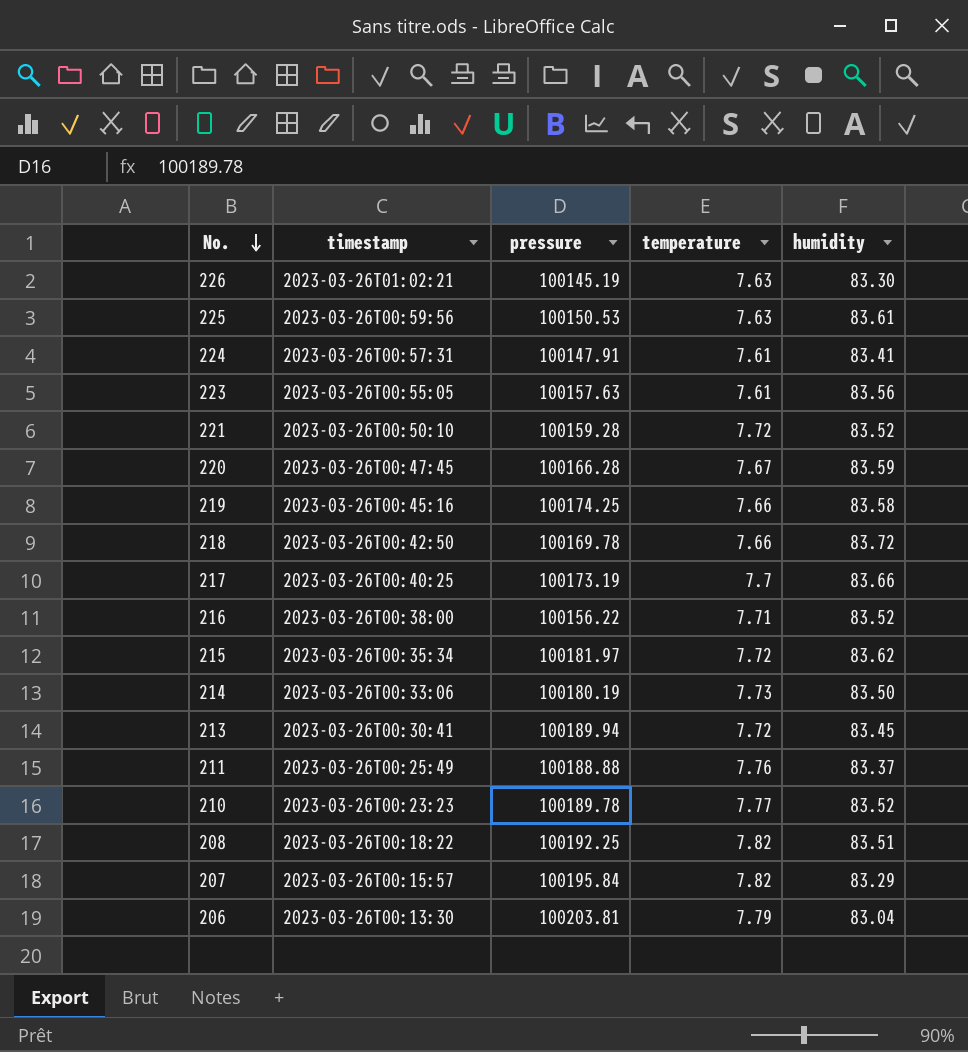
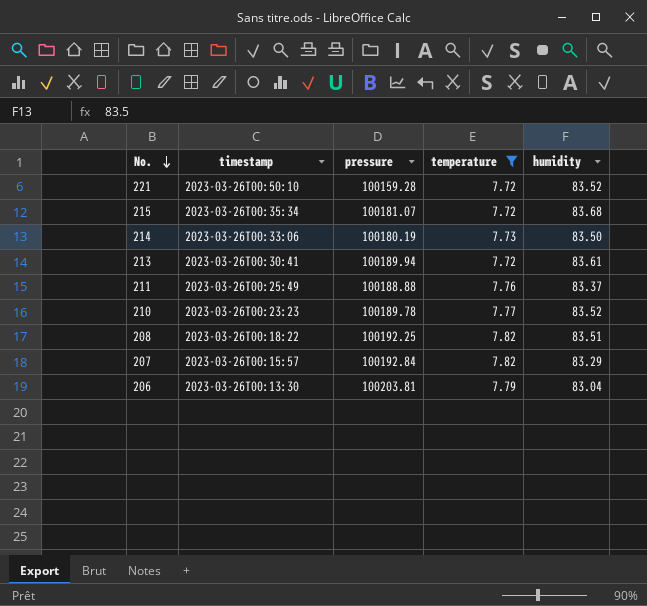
filter: none -> temperature >= 7.72
215 | pressure: 100181.97 -> 100181.07
215 | humidity: 83.62 -> 83.68
213 | humidity: 83.45 -> 83.61
207 | pressure: 100195.84 -> 100192.84

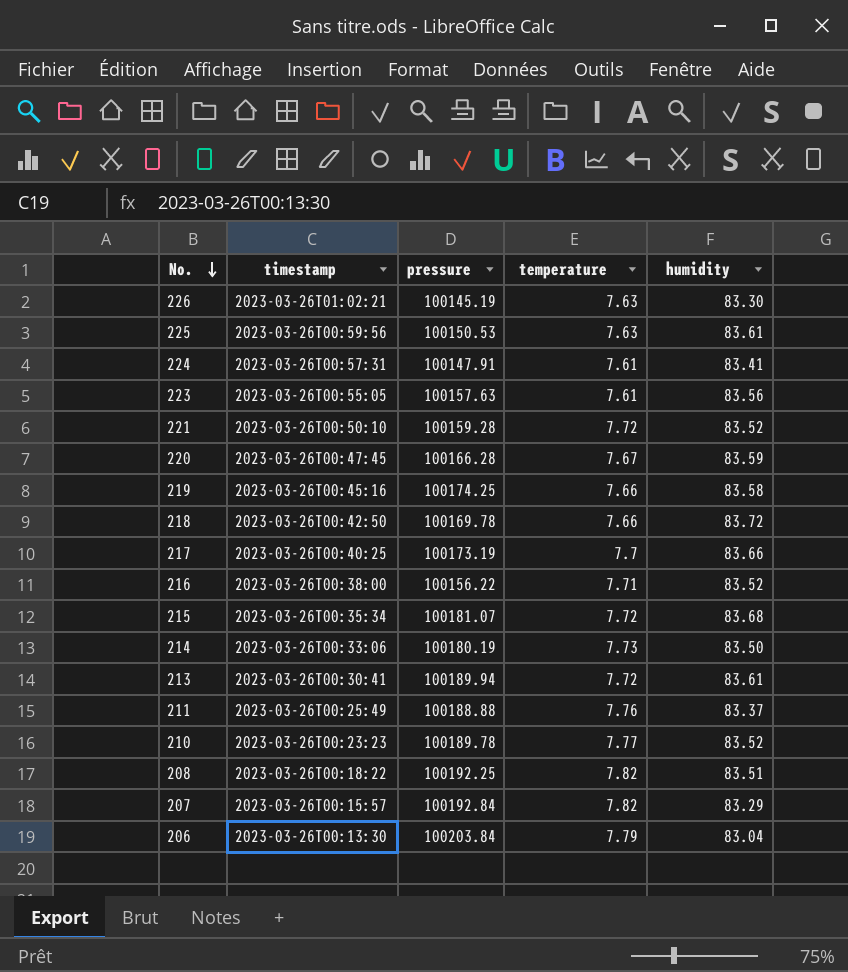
filter: temperature >= 7.72 -> none
206 | pressure: 100203.81 -> 100203.84

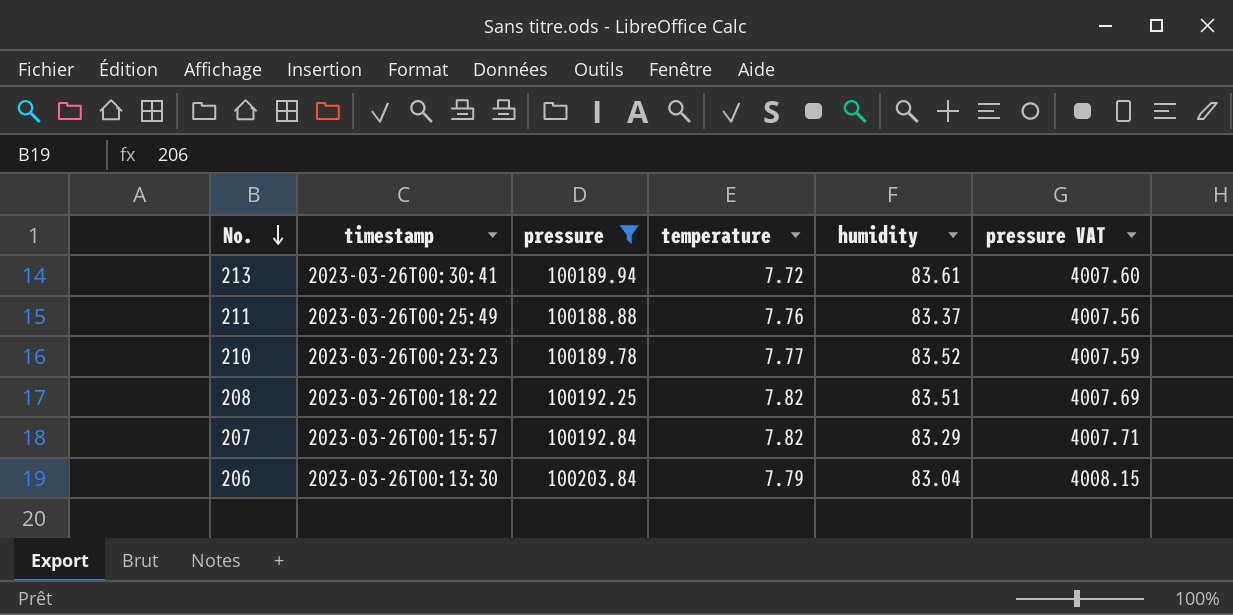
filter: none -> pressure >= 100188.88
column pressure VAT | formula: none -> [pressure] * 0.04

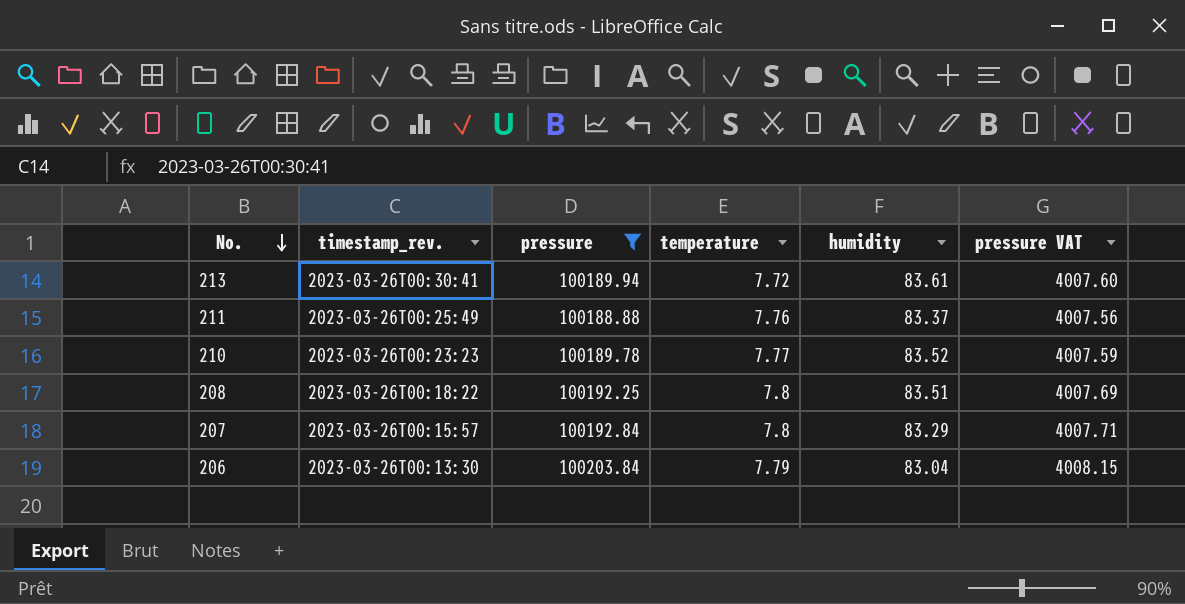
column name: timestamp -> timestamp_rev.
208 | temperature: 7.82 -> 7.8
207 | temperature: 7.82 -> 7.8

